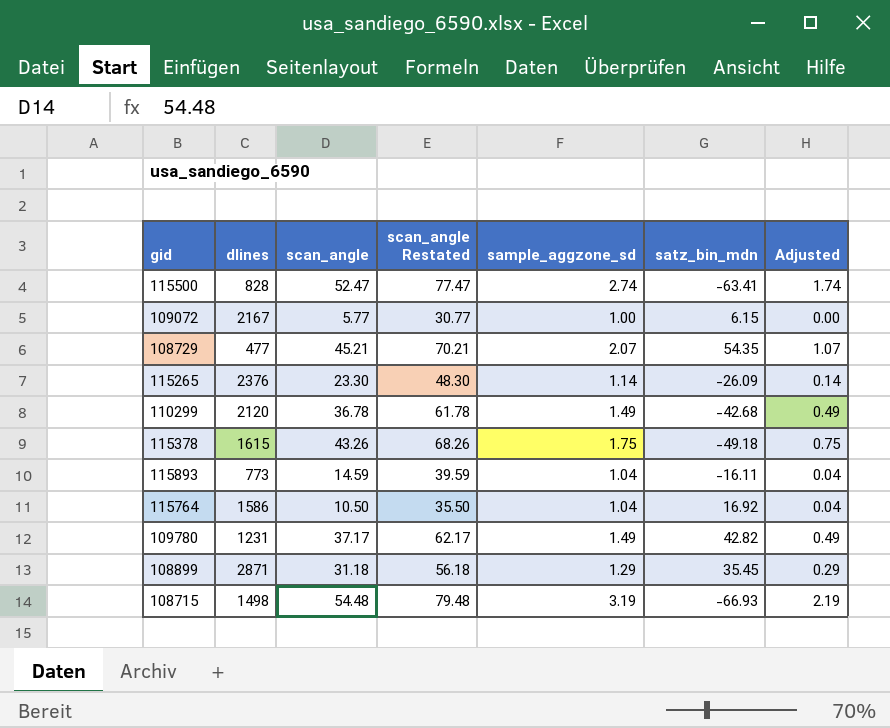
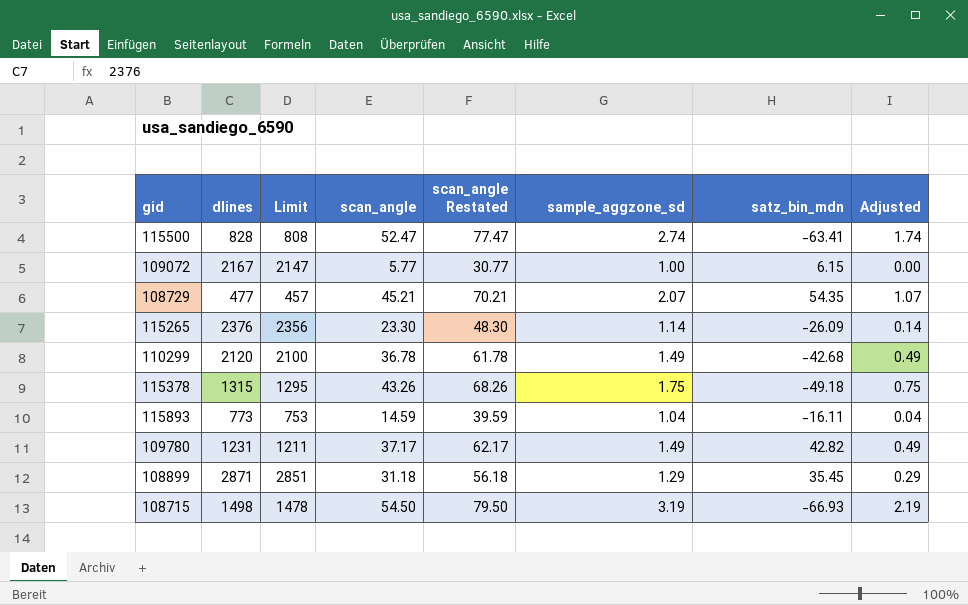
column Limit | formula: none -> [dlines] - 20
row 115764: 1586 | 10.50 | 35.50 | 1.04 | 16.92 | 0.04 -> none
115378 | dlines: 1615 -> 1315
108715 | scan_angle: 54.48 -> 54.50
108715 | scan_angle Restated: 79.48 -> 79.50

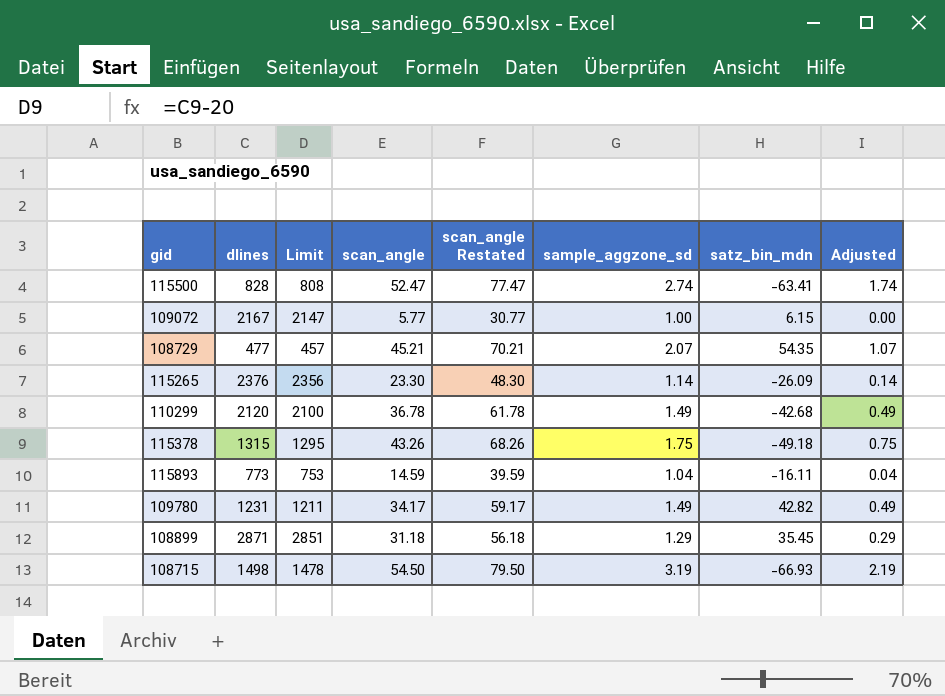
109780 | scan_angle: 37.17 -> 34.17
109780 | scan_angle Restated: 62.17 -> 59.17

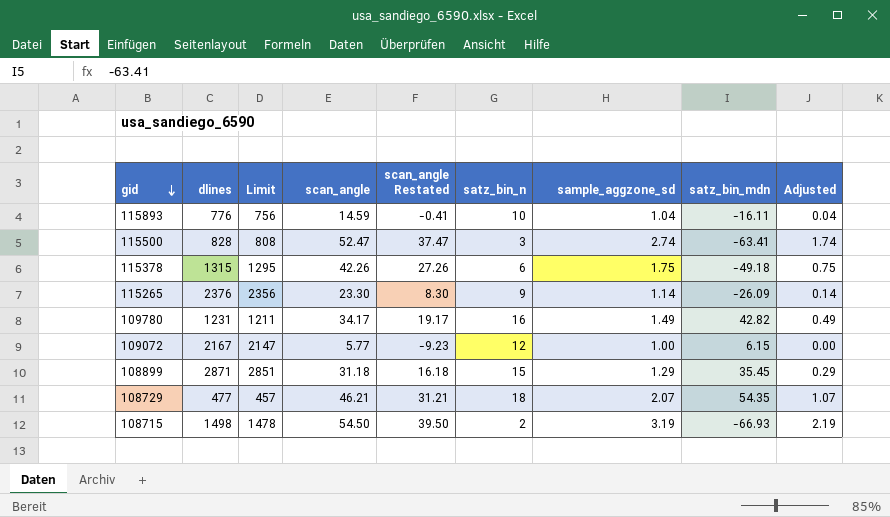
row order: none -> gid descending
column scan_angle Restated | formula: [scan_angle] + 25 -> [scan_angle] - 15
column satz_bin_n | position: none -> 6
row 110299: 2120 | 2100 | 36.78 | 61.78 | 1.49 | -42.68 | 0.49 -> none
115893 | dlines: 773 -> 776
115893 | Limit: 753 -> 756
115378 | scan_angle: 43.26 -> 42.26
108729 | scan_angle: 45.21 -> 46.21

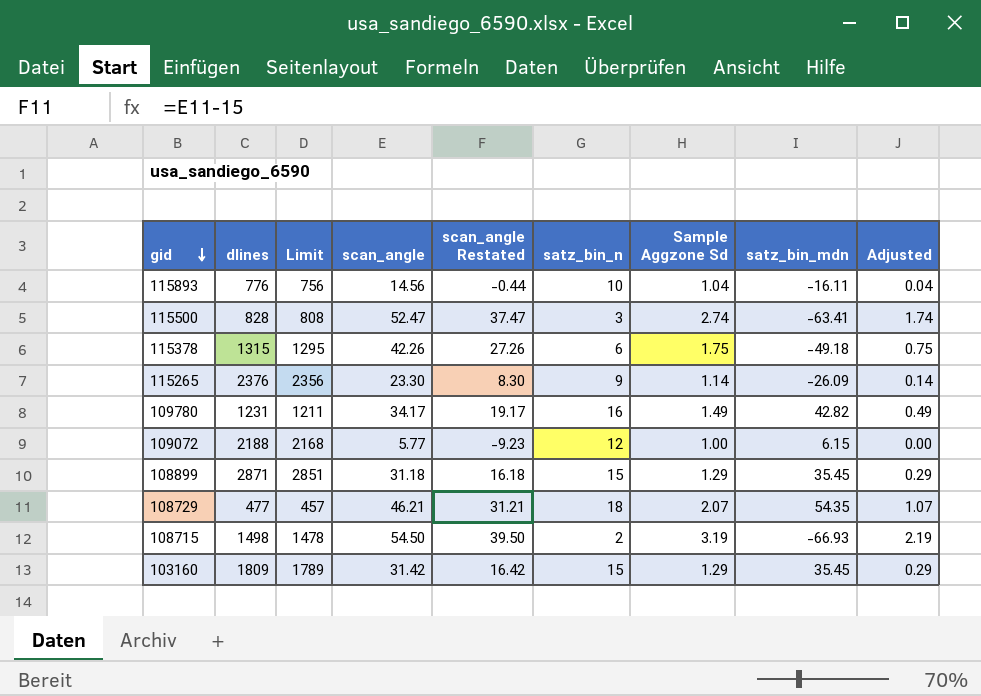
column name: sample_aggzone_sd -> Sample Aggzone Sd
115893 | scan_angle: 14.59 -> 14.56
115893 | scan_angle Restated: -0.41 -> -0.44
109072 | dlines: 2167 -> 2188
109072 | Limit: 2147 -> 2168
row 103160: none -> 1809 | 1789 | 31.42 | 16.42 | 15 | 1.29 | 35.45 | 0.29

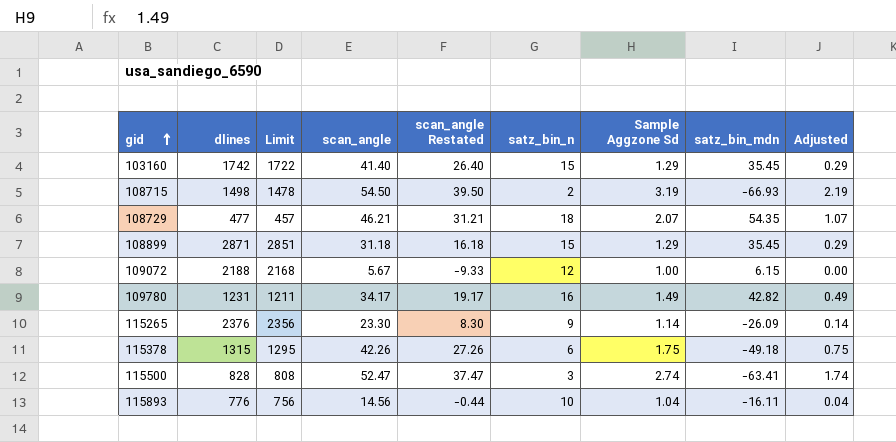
row order: gid descending -> gid ascending
103160 | dlines: 1809 -> 1742
103160 | Limit: 1789 -> 1722
103160 | scan_angle: 31.42 -> 41.40
103160 | scan_angle Restated: 16.42 -> 26.40
109072 | scan_angle: 5.77 -> 5.67
109072 | scan_angle Restated: -9.23 -> -9.33

